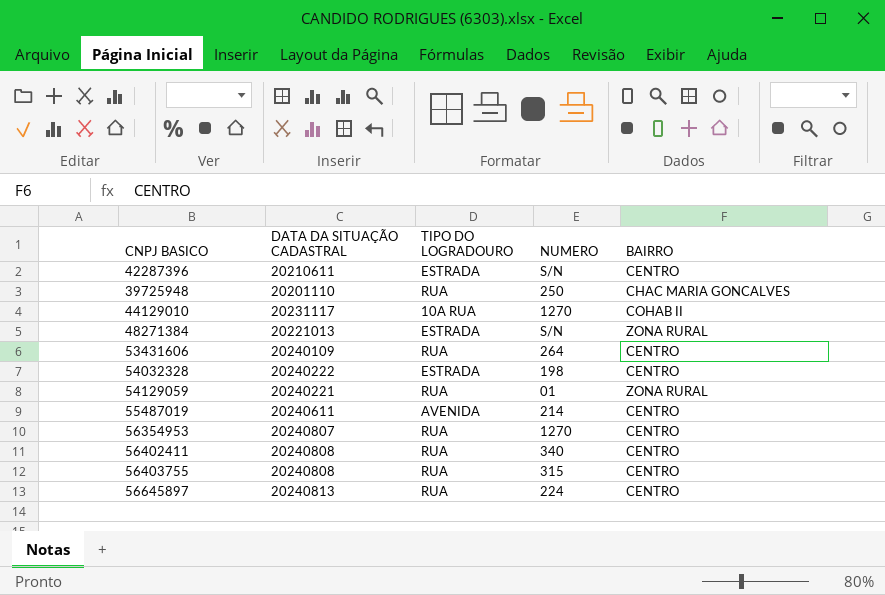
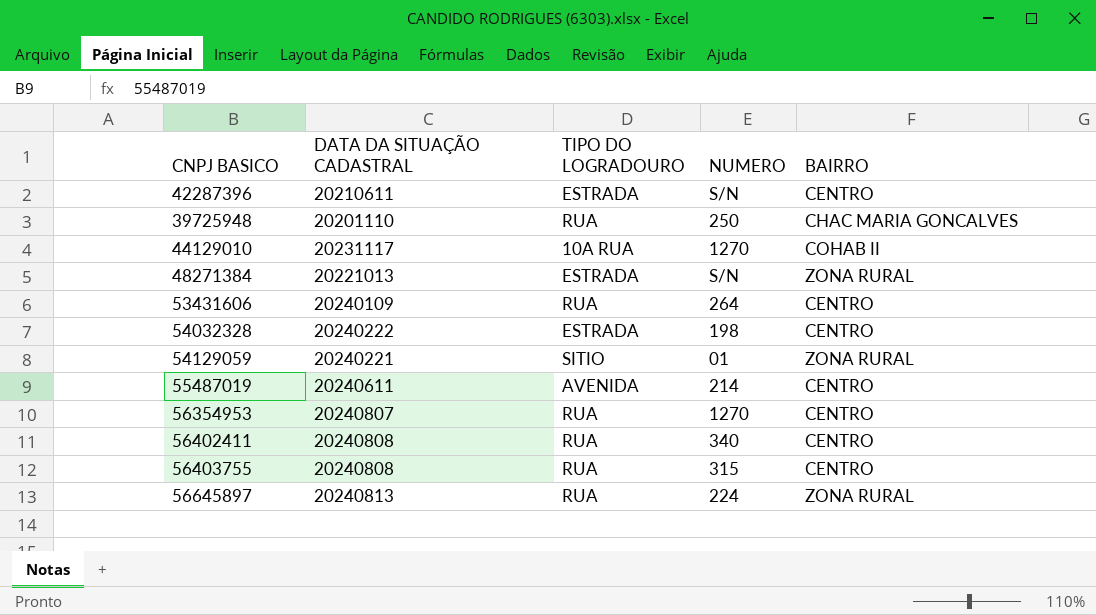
54129059 | TIPO DO LOGRADOURO: RUA -> SITIO
56645897 | BAIRRO: CENTRO -> ZONA RURAL

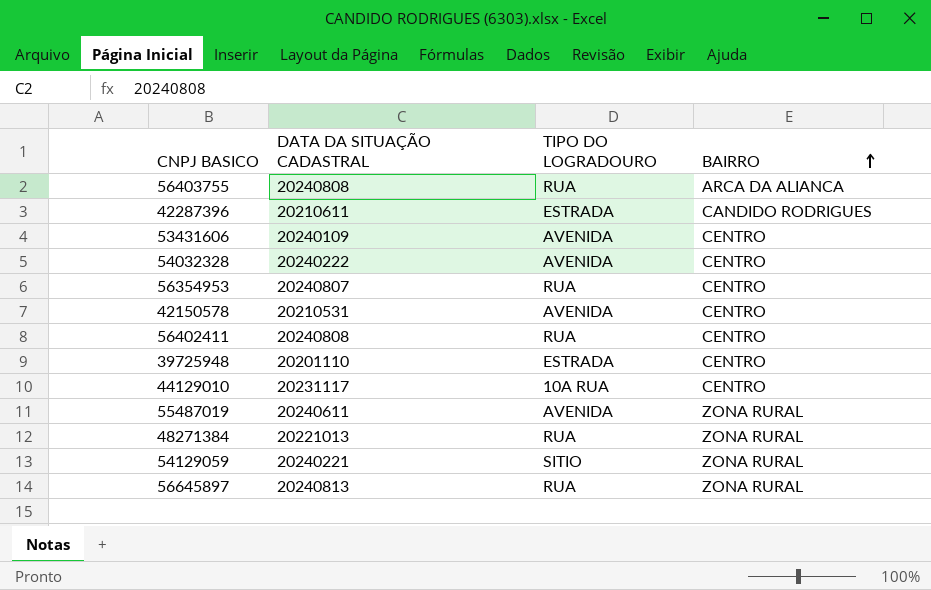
row order: none -> BAIRRO ascending
column NUMERO | position: 4 -> none
56403755 | BAIRRO: CENTRO -> ARCA DA ALIANCA
42287396 | BAIRRO: CENTRO -> CANDIDO RODRIGUES
53431606 | TIPO DO LOGRADOURO: RUA -> AVENIDA
54032328 | TIPO DO LOGRADOURO: ESTRADA -> AVENIDA
row 42150578: none -> 20210531 | AVENIDA | CENTRO
39725948 | TIPO DO LOGRADOURO: RUA -> ESTRADA
39725948 | BAIRRO: CHAC MARIA GONCALVES -> CENTRO
44129010 | BAIRRO: COHAB II -> CENTRO
55487019 | BAIRRO: CENTRO -> ZONA RURAL
48271384 | TIPO DO LOGRADOURO: ESTRADA -> RUA

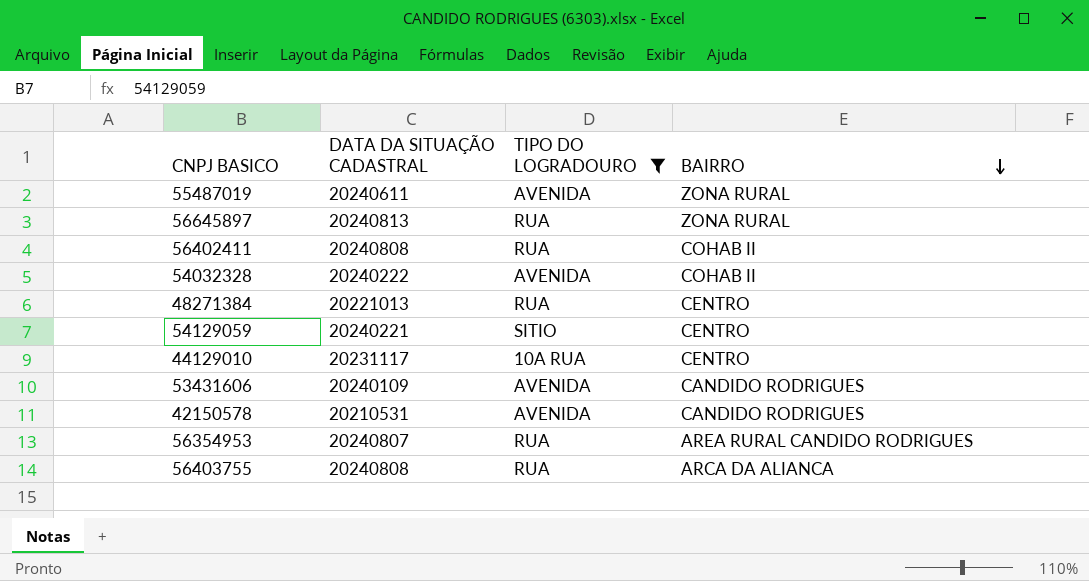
filter: none -> TIPO DO LOGRADOURO != ESTRADA
row order: BAIRRO ascending -> BAIRRO descending
56402411 | BAIRRO: CENTRO -> COHAB II
54032328 | BAIRRO: CENTRO -> COHAB II
48271384 | BAIRRO: ZONA RURAL -> CENTRO
54129059 | BAIRRO: ZONA RURAL -> CENTRO
53431606 | BAIRRO: CENTRO -> CANDIDO RODRIGUES
42150578 | BAIRRO: CENTRO -> CANDIDO RODRIGUES
56354953 | BAIRRO: CENTRO -> AREA RURAL CANDIDO RODRIGUES

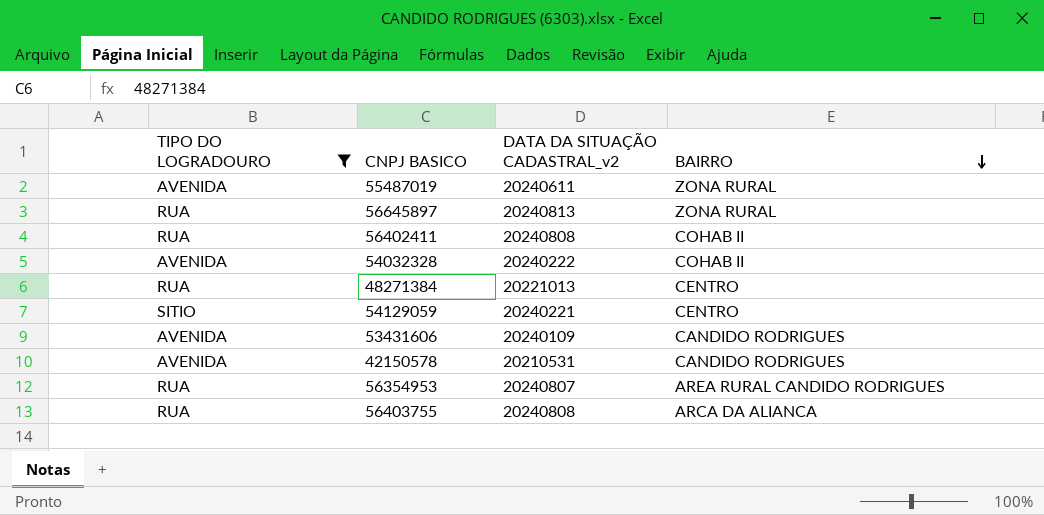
column TIPO DO LOGRADOURO | position: 3 -> 1
column name: DATA DA SITUAÇÃO CADASTRAL -> DATA DA SITUAÇÃO CADASTRAL_v2
row 44129010: 20231117 | 10A RUA | CENTRO -> none

